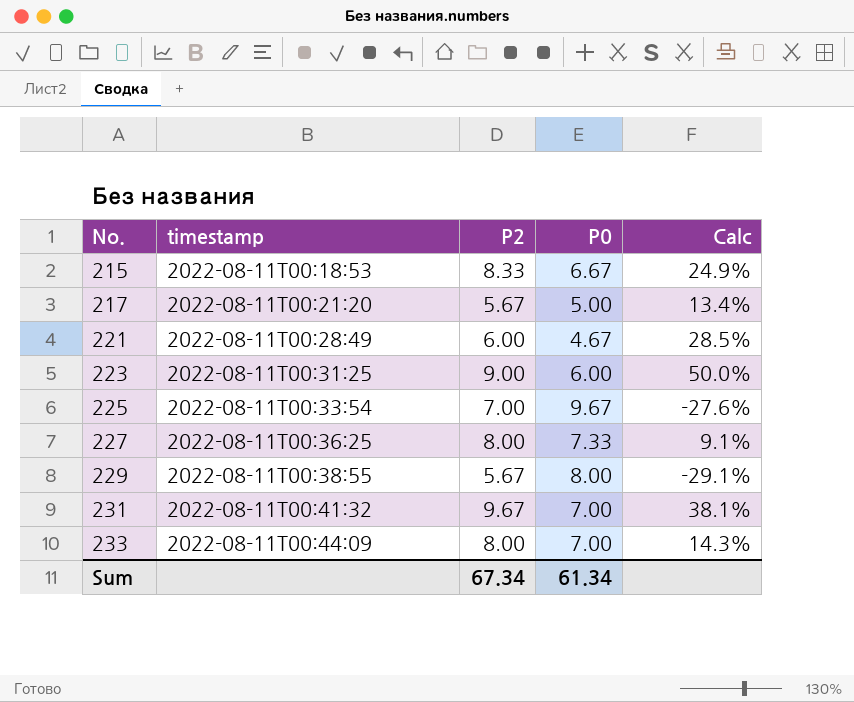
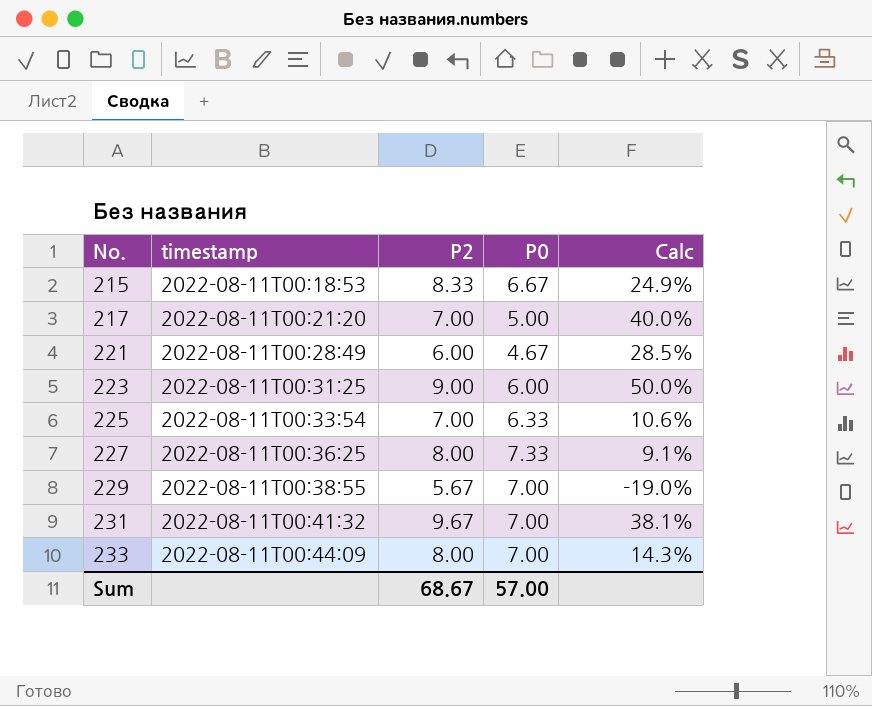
217 | P2: 5.67 -> 7.00
217 | Calc: 13.4% -> 40.0%
225 | P0: 9.67 -> 6.33
225 | Calc: -27.6% -> 10.6%
229 | P0: 8.00 -> 7.00
229 | Calc: -29.1% -> -19.0%
Sum | P2: 67.34 -> 68.67
Sum | P0: 61.34 -> 57.00

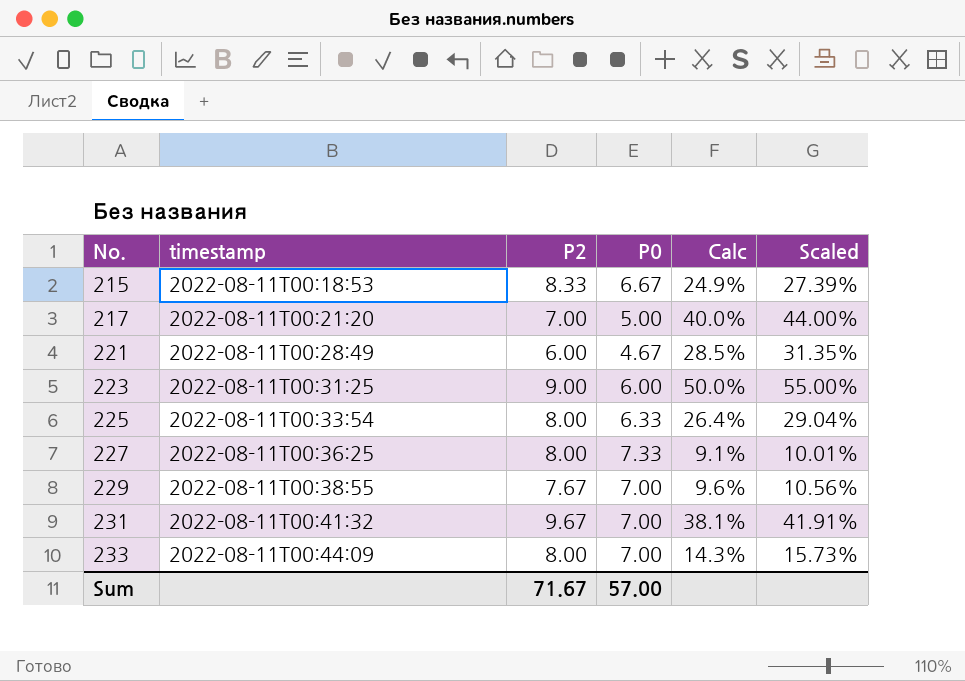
column Scaled | formula: none -> [Calc] * 1.1
225 | P2: 7.00 -> 8.00
225 | Calc: 10.6% -> 26.4%
229 | P2: 5.67 -> 7.67
229 | Calc: -19.0% -> 9.6%
Sum | P2: 68.67 -> 71.67

